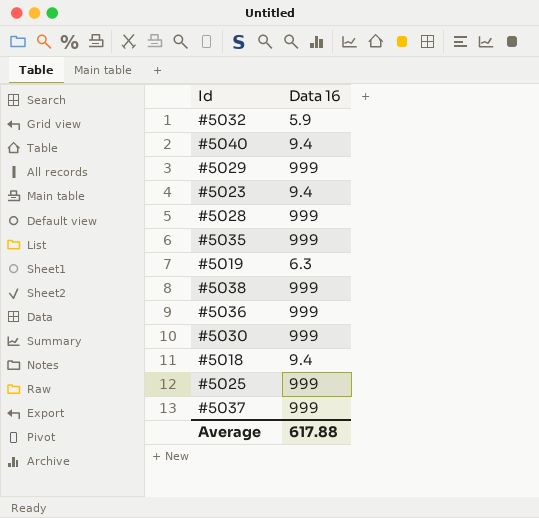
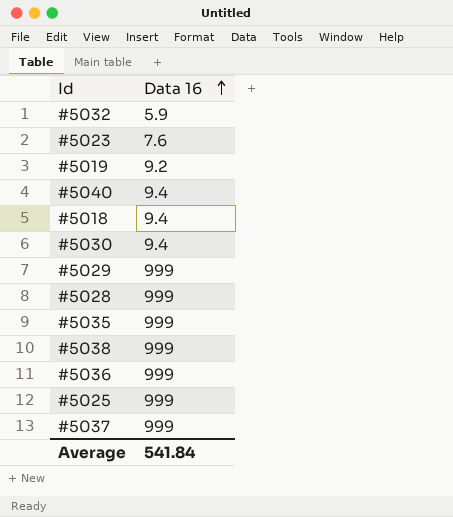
row order: none -> Data 16 ascending
#5023 | Data 16: 9.4 -> 7.6
#5019 | Data 16: 6.3 -> 9.2
#5030 | Data 16: 999 -> 9.4
Average | Data 16: 617.88 -> 541.84

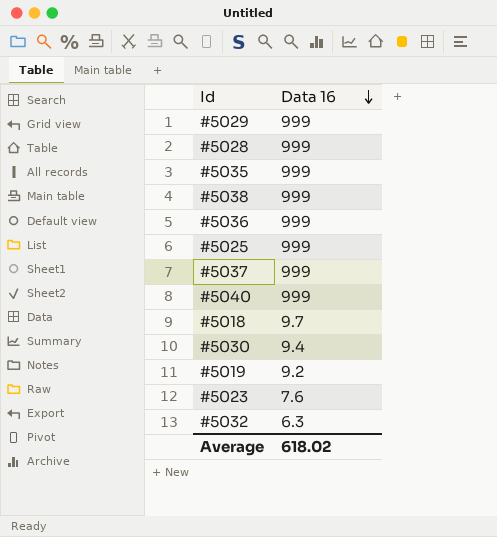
row order: Data 16 ascending -> Data 16 descending
#5040 | Data 16: 9.4 -> 999
#5018 | Data 16: 9.4 -> 9.7
#5032 | Data 16: 5.9 -> 6.3
Average | Data 16: 541.84 -> 618.02

